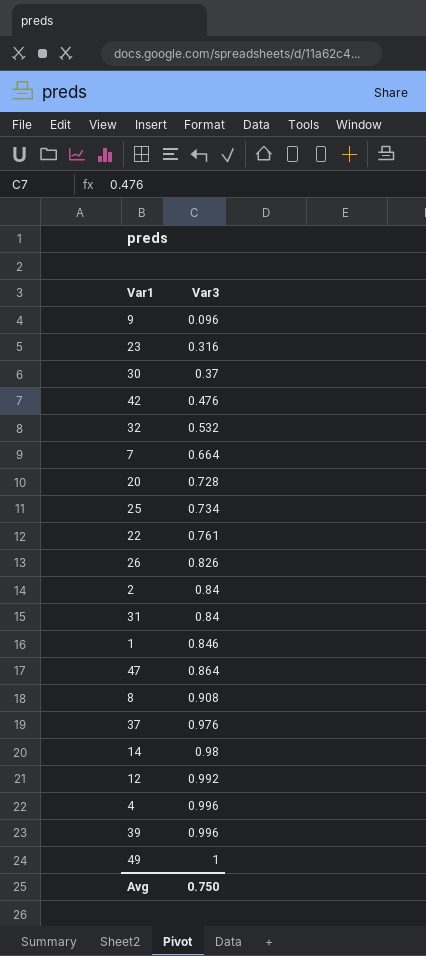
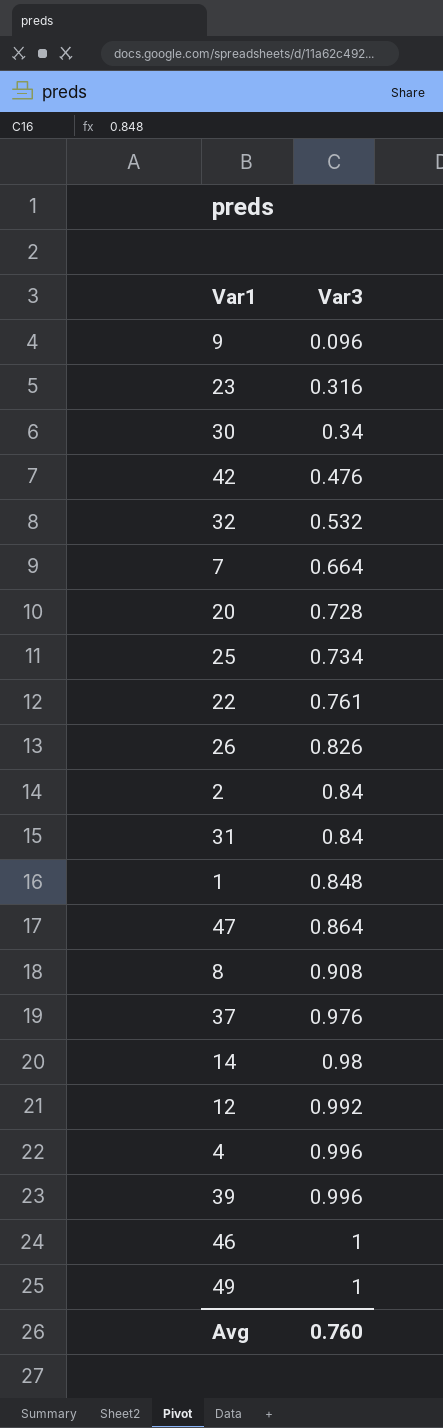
30 | Var3: 0.37 -> 0.34
1 | Var3: 0.846 -> 0.848
row 46: none -> 1
Avg | Var3: 0.750 -> 0.760

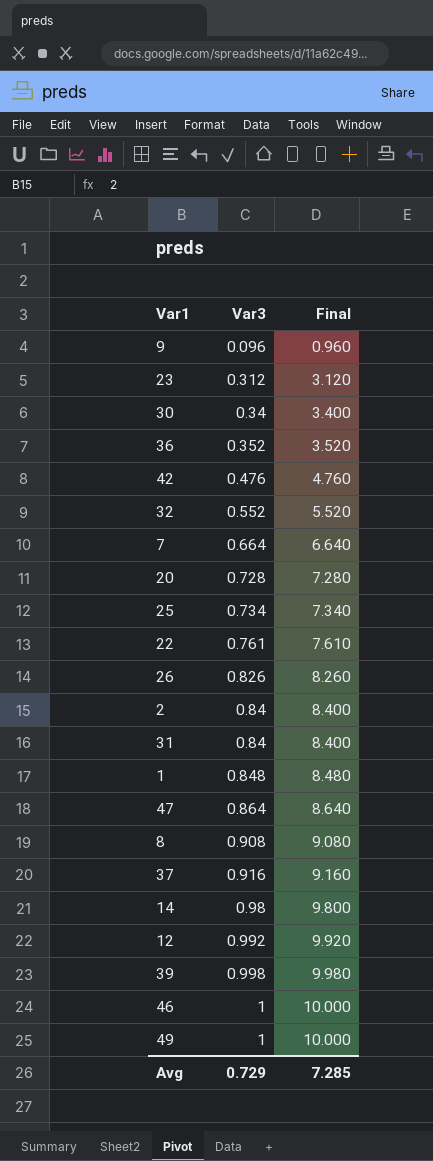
column Final | formula: none -> [Var3] * 10
row 4: 0.996 -> none
23 | Var3: 0.316 -> 0.312
row 36: none -> 0.352 | 3.520
32 | Var3: 0.532 -> 0.552
37 | Var3: 0.976 -> 0.916
39 | Var3: 0.996 -> 0.998
Avg | Var3: 0.760 -> 0.729

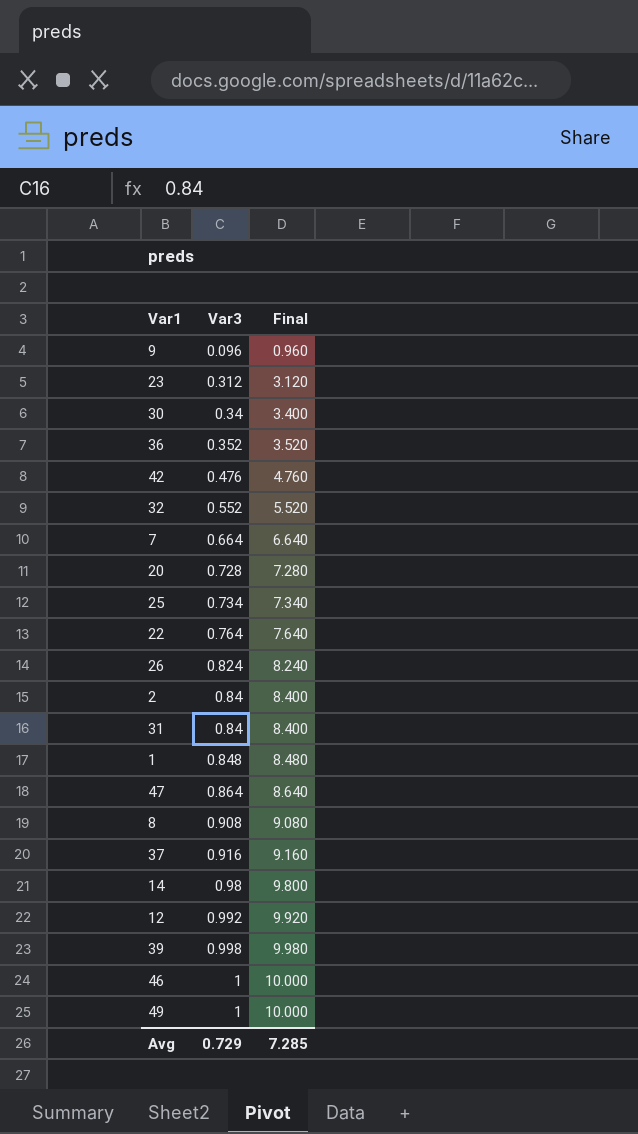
22 | Var3: 0.761 -> 0.764
22 | Final: 7.610 -> 7.640
26 | Var3: 0.826 -> 0.824
26 | Final: 8.260 -> 8.240

